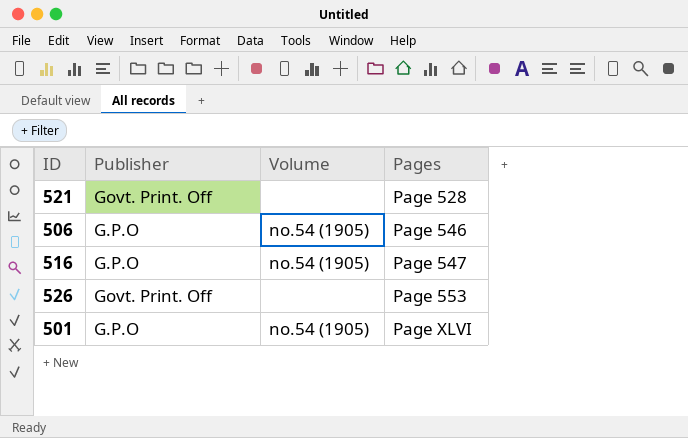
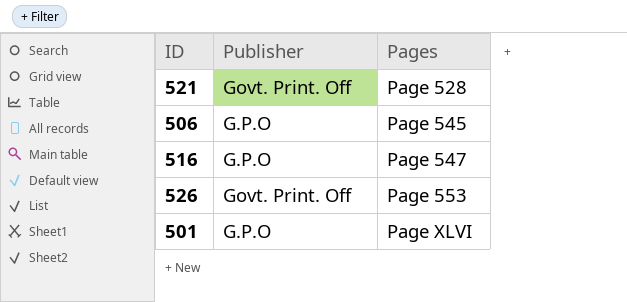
column Volume | position: 3 -> none
506 | Pages: Page 546 -> Page 545

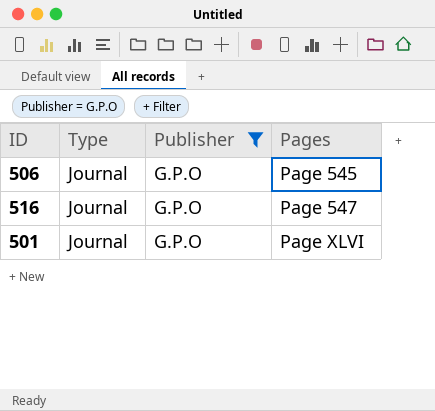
filter: none -> Publisher = G.P.O
column Type | position: none -> 2

